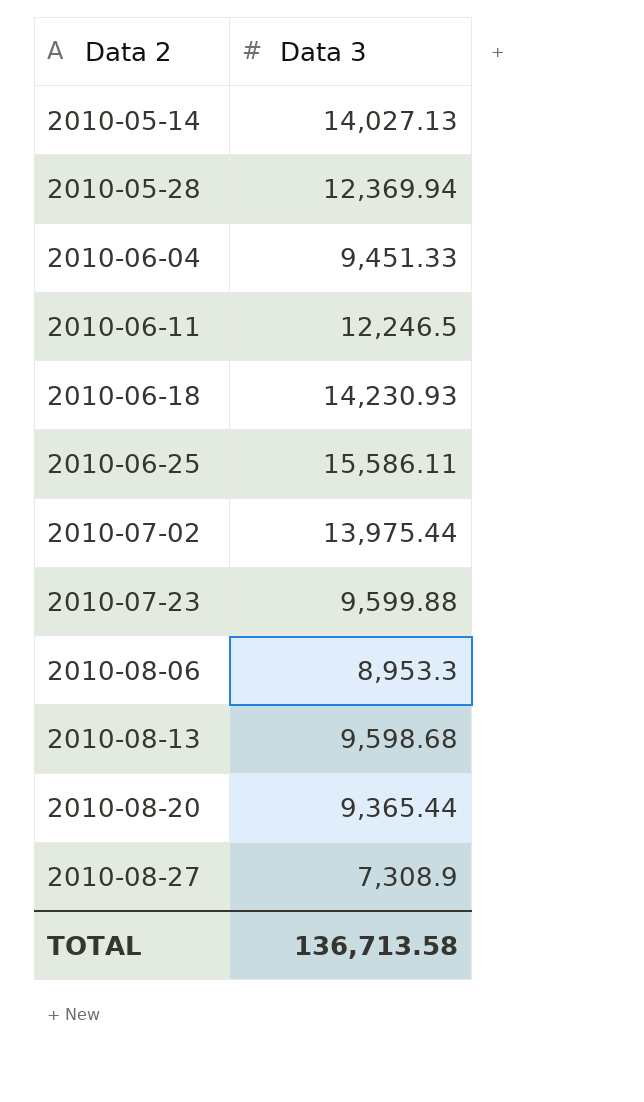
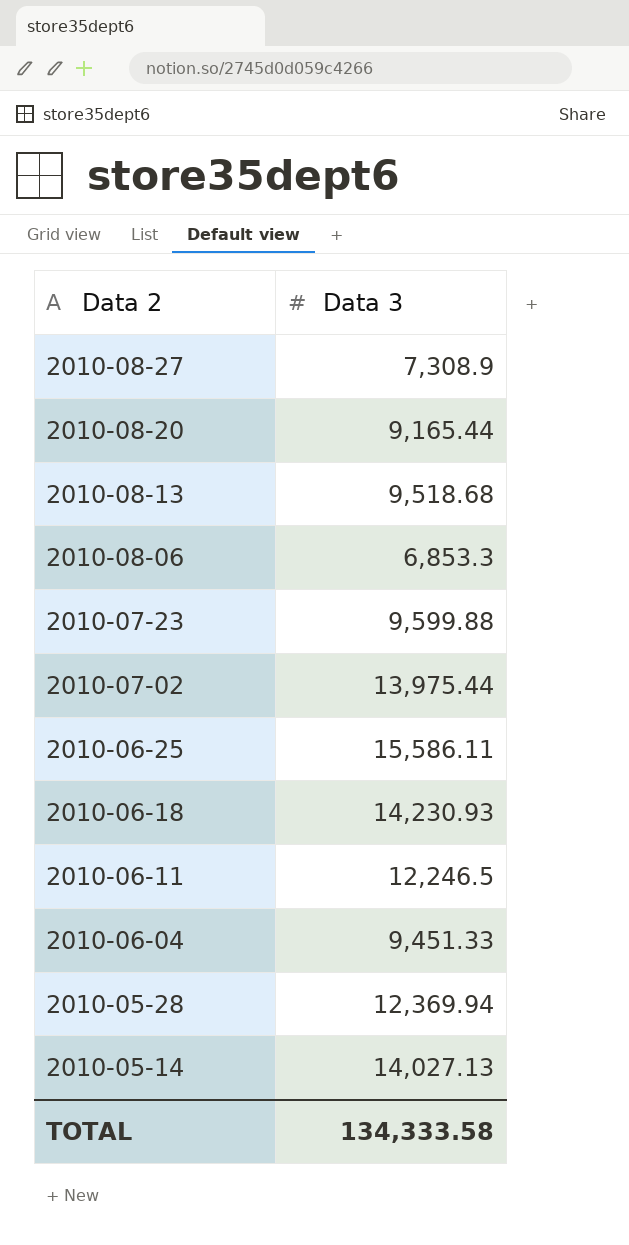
row order: Data 2 ascending -> Data 2 descending
2010-08-20 | Data 3: 9,365.44 -> 9,165.44
2010-08-13 | Data 3: 9,598.68 -> 9,518.68
2010-08-06 | Data 3: 8,953.3 -> 6,853.3
TOTAL | Data 3: 136,713.58 -> 134,333.58

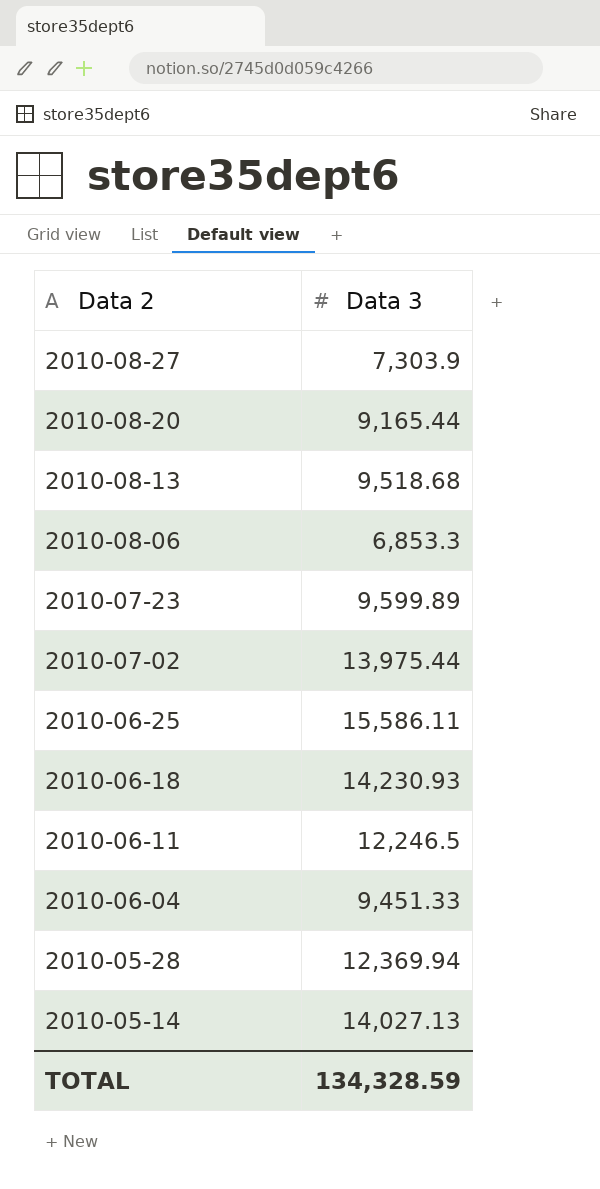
2010-08-27 | Data 3: 7,308.9 -> 7,303.9
2010-07-23 | Data 3: 9,599.88 -> 9,599.89
TOTAL | Data 3: 134,333.58 -> 134,328.59

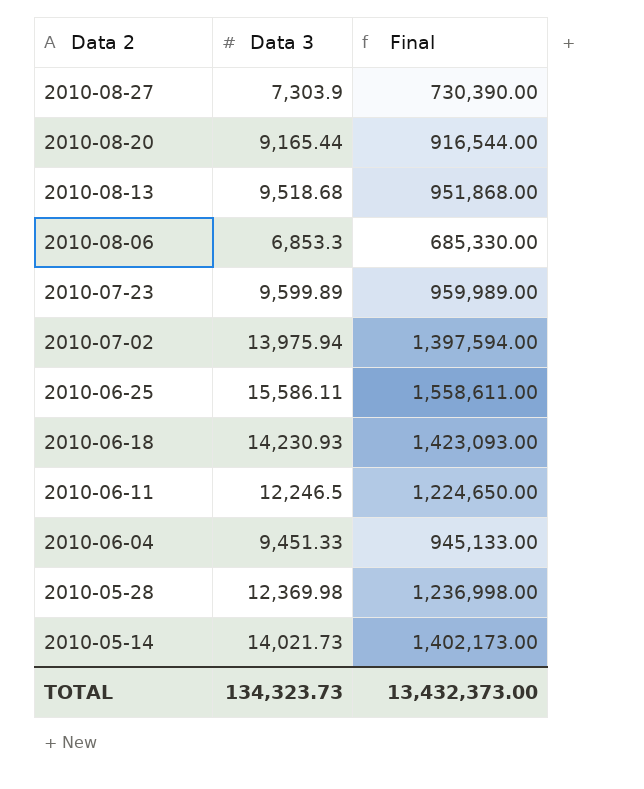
column Final | formula: none -> [Data 3] * 100
2010-07-02 | Data 3: 13,975.44 -> 13,975.94
2010-05-28 | Data 3: 12,369.94 -> 12,369.98
2010-05-14 | Data 3: 14,027.13 -> 14,021.73
TOTAL | Data 3: 134,328.59 -> 134,323.73

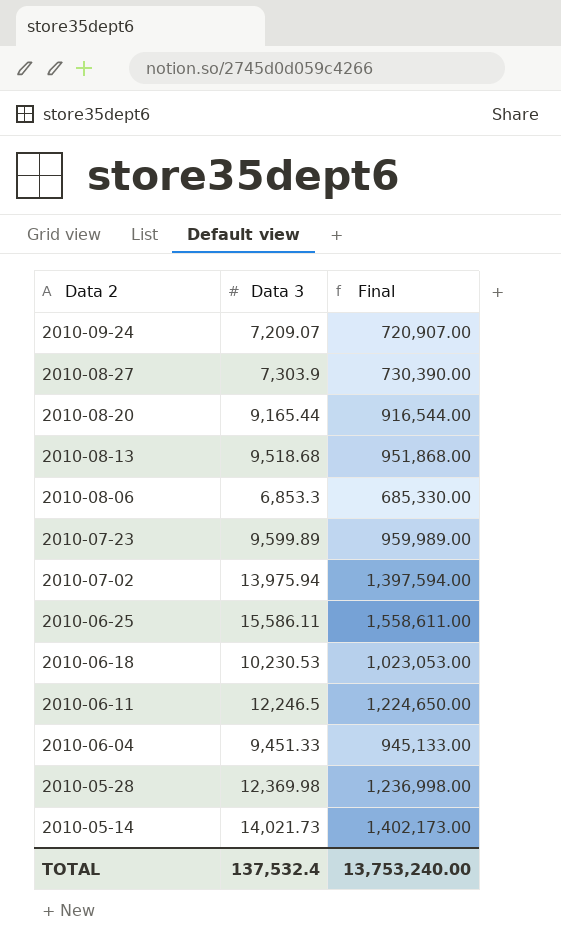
row 2010-09-24: none -> 7,209.07 | 720,907.00
2010-06-18 | Data 3: 14,230.93 -> 10,230.53
2010-06-18 | Final: 1,423,093.00 -> 1,023,053.00
TOTAL | Data 3: 134,323.73 -> 137,532.4
TOTAL | Final: 13,432,373.00 -> 13,753,240.00

